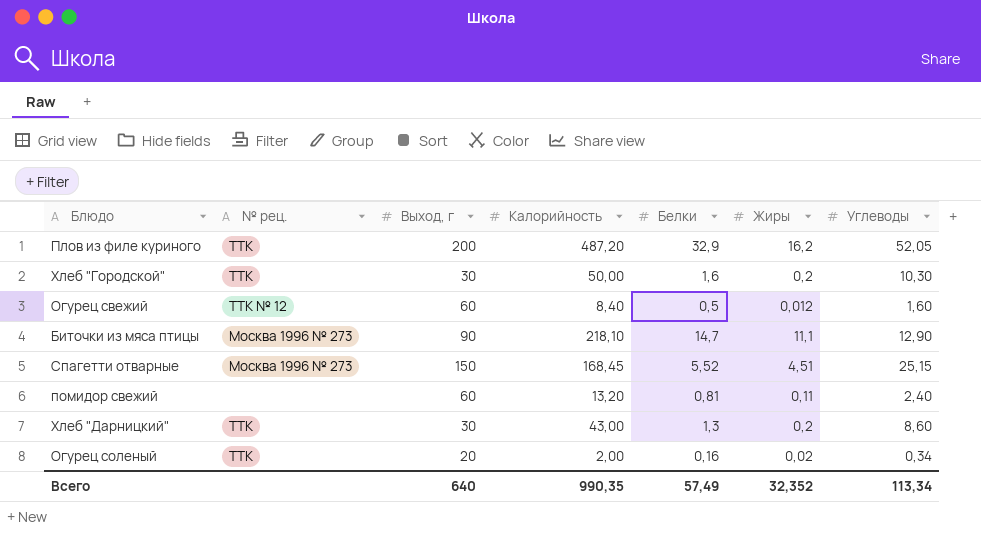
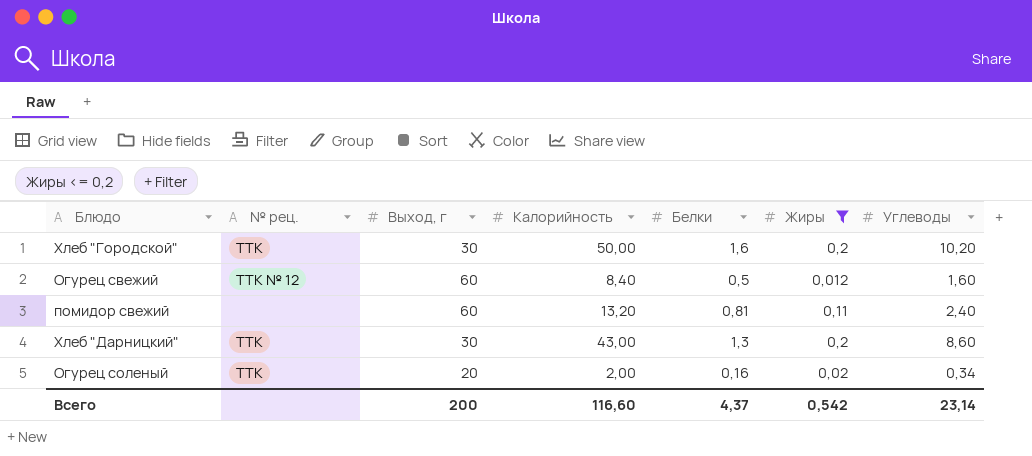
filter: none -> Жиры <= 0,2
Хлеб "Городской" | Углеводы: 10,30 -> 10,20
Всего | Выход, г: 640 -> 200
Всего | Калорийность: 990,35 -> 116,60
Всего | Белки: 57,49 -> 4,37
Всего | Жиры: 32,352 -> 0,542
Всего | Углеводы: 113,34 -> 23,14

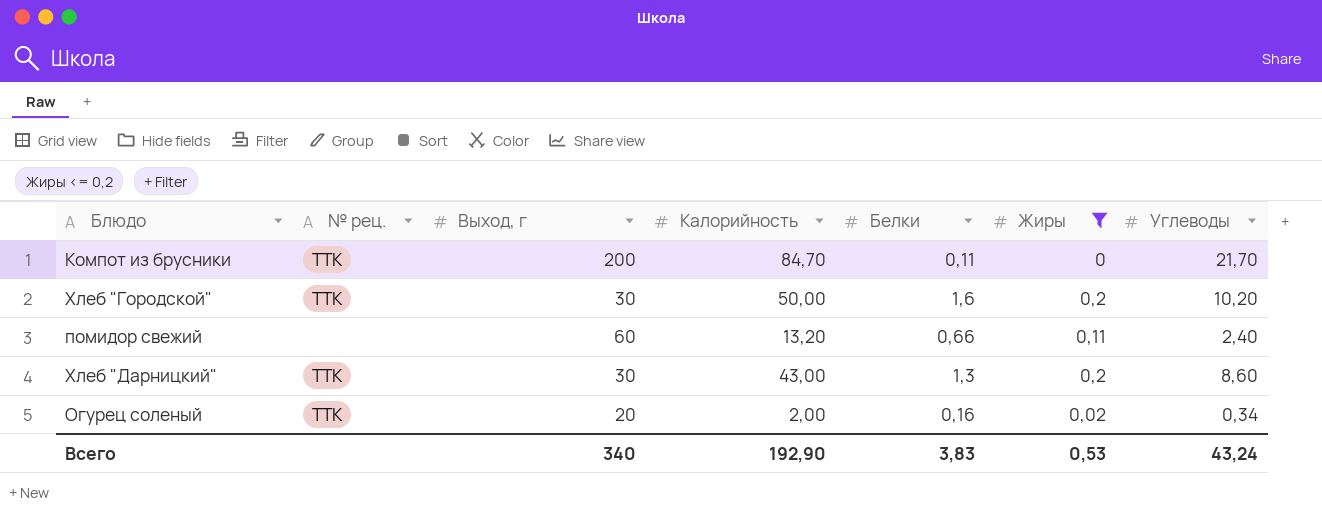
row Огурец свежий: ТТК № 12 | 60 | 8,40 | 0,5 | 0,012 | 1,60 -> none
row Компот из брусники: none -> ТТК | 200 | 84,70 | 0,11 | 0 | 21,70
помидор свежий | Белки: 0,81 -> 0,66
Всего | Выход, г: 200 -> 340
Всего | Калорийность: 116,60 -> 192,90
Всего | Белки: 4,37 -> 3,83
Всего | Жиры: 0,542 -> 0,53
Всего | Углеводы: 23,14 -> 43,24

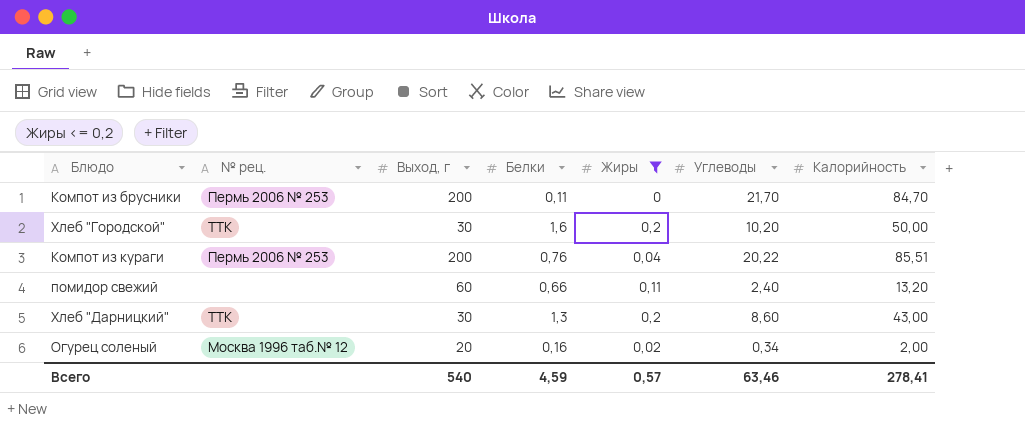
column Калорийность | position: 4 -> 7
Компот из брусники | № рец.: ТТК -> Пермь 2006 № 253
row Компот из кураги: none -> Пермь 2006 № 253 | 200 | 0,76 | 0,04 | 20,22 | 85,51
Огурец соленый | № рец.: ТТК -> Москва 1996 таб.№ 12
Всего | Выход, г: 340 -> 540
Всего | Белки: 3,83 -> 4,59
Всего | Жиры: 0,53 -> 0,57
Всего | Углеводы: 43,24 -> 63,46
Всего | Калорийность: 192,90 -> 278,41

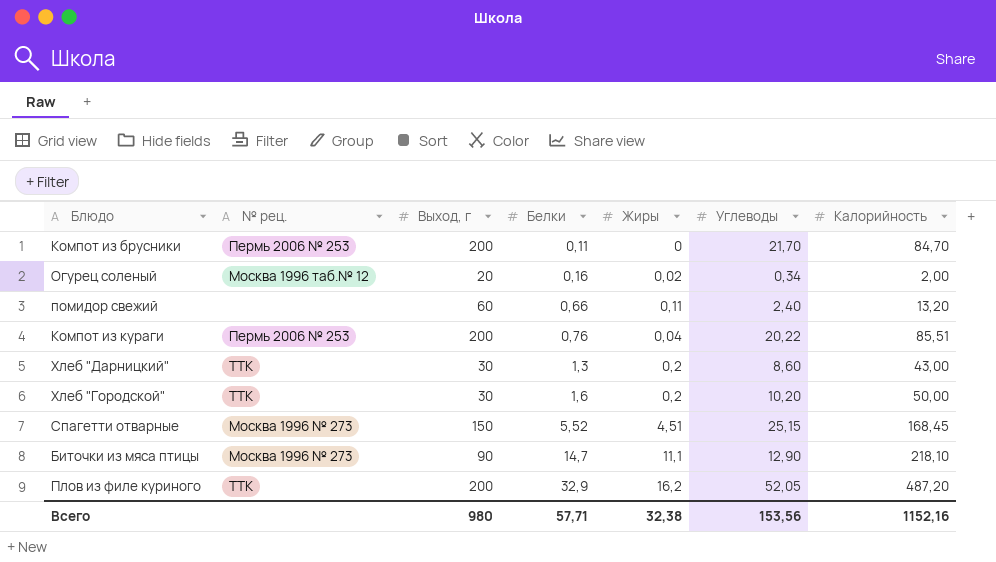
filter: Жиры <= 0,2 -> none
row order: none -> Белки ascending
Всего | Выход, г: 540 -> 980
Всего | Белки: 4,59 -> 57,71
Всего | Жиры: 0,57 -> 32,38
Всего | Углеводы: 63,46 -> 153,56
Всего | Калорийность: 278,41 -> 1152,16

